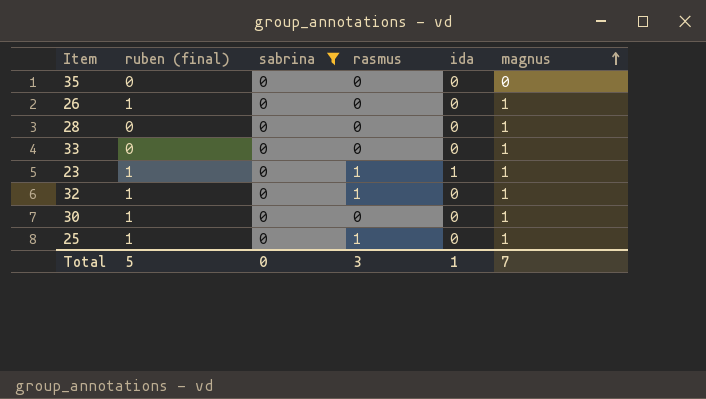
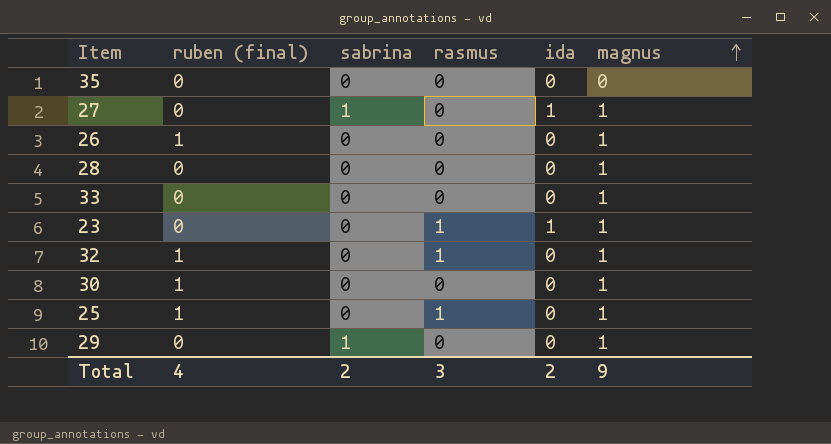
filter: sabrina = 0 -> none
23 | ruben (final): 1 -> 0
Total | ruben (final): 5 -> 4
Total | sabrina: 0 -> 2
Total | ida: 1 -> 2
Total | magnus: 7 -> 9

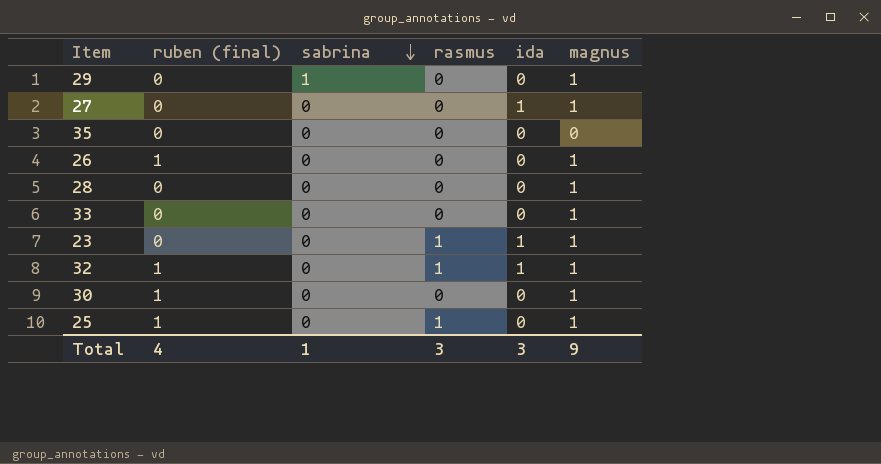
row order: magnus ascending -> sabrina descending
27 | sabrina: 1 -> 0
32 | ida: 0 -> 1
Total | sabrina: 2 -> 1
Total | ida: 2 -> 3

